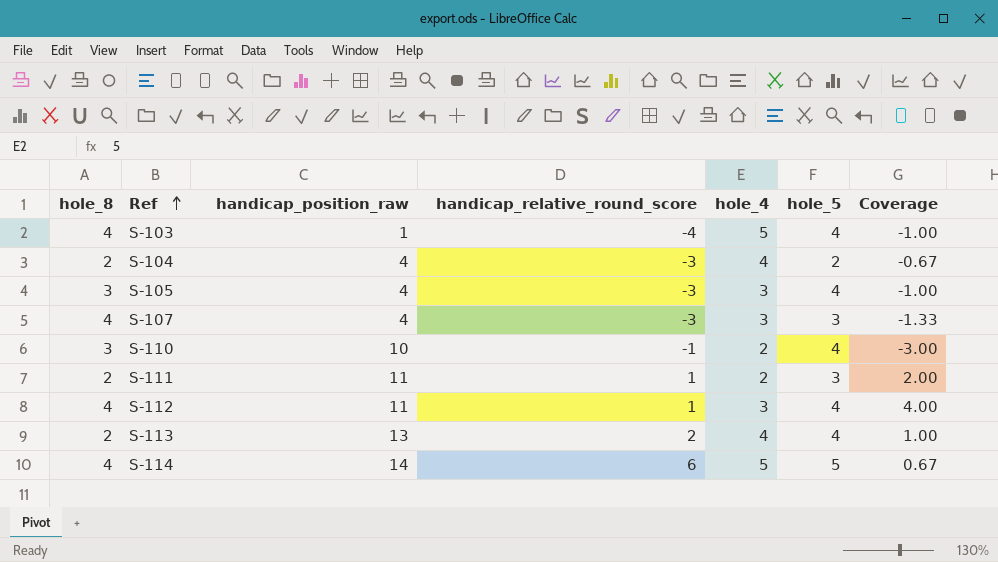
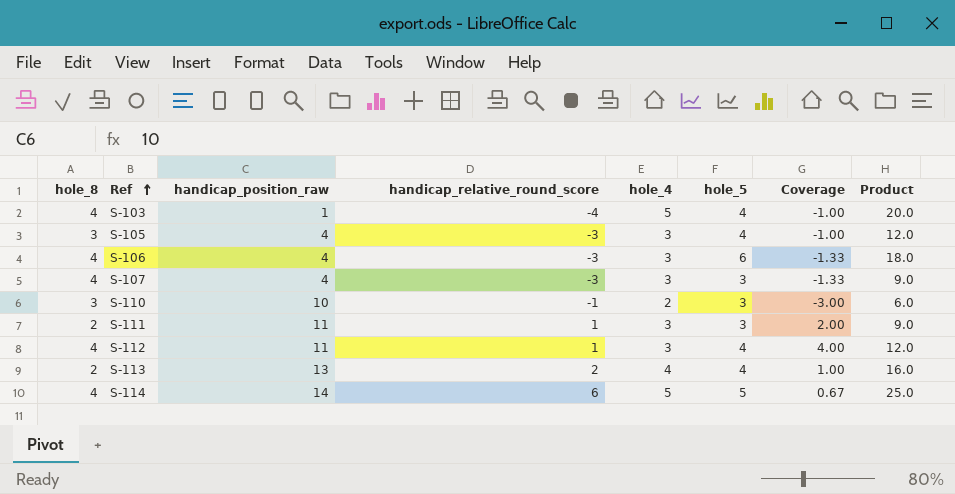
column Product | formula: none -> [hole_4] * [hole_5]
row S-104: 2 | 4 | -3 | 4 | 2 | -0.67 -> none
row S-106: none -> 4 | 4 | -3 | 3 | 6 | -1.33 | 18.0
S-110 | hole_5: 4 -> 3
S-111 | hole_4: 2 -> 3

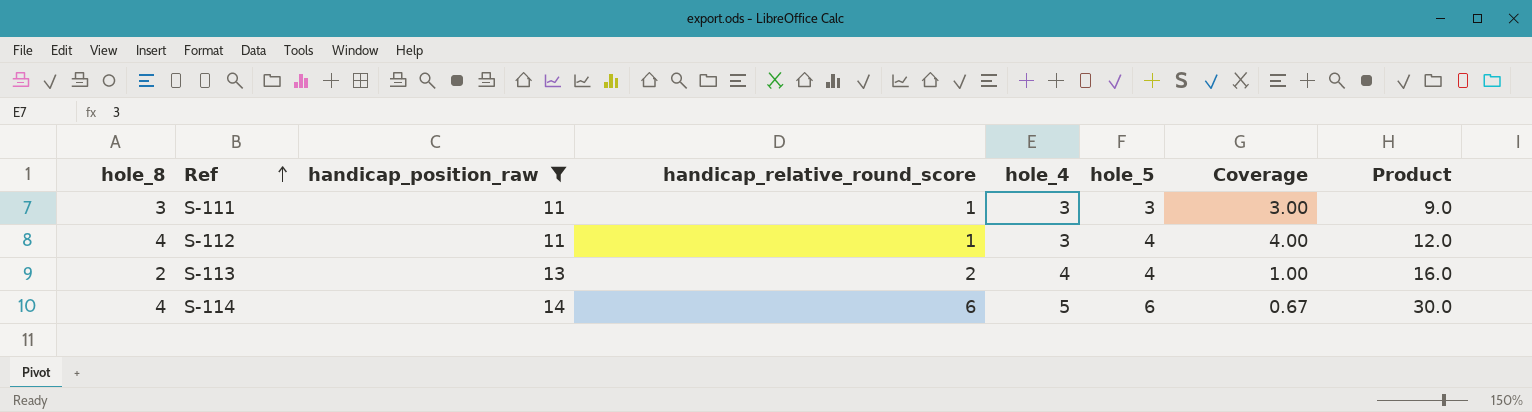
filter: none -> handicap_position_raw >= 11
S-111 | hole_8: 2 -> 3
S-111 | Coverage: 2.00 -> 3.00
S-114 | hole_5: 5 -> 6
S-114 | Product: 25.0 -> 30.0

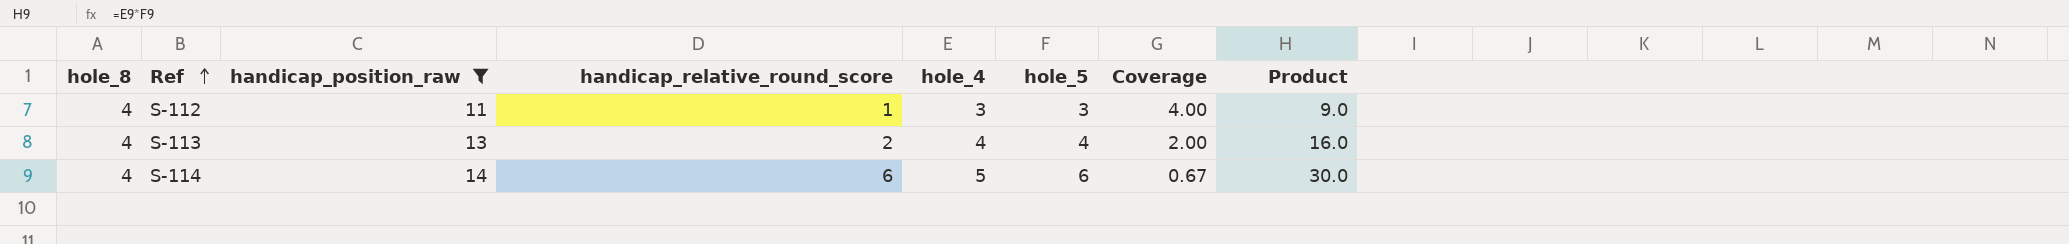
row S-111: 3 | 11 | 1 | 3 | 3 | 3.00 | 9.0 -> none
S-112 | hole_5: 4 -> 3
S-112 | Product: 12.0 -> 9.0
S-113 | hole_8: 2 -> 4
S-113 | Coverage: 1.00 -> 2.00

